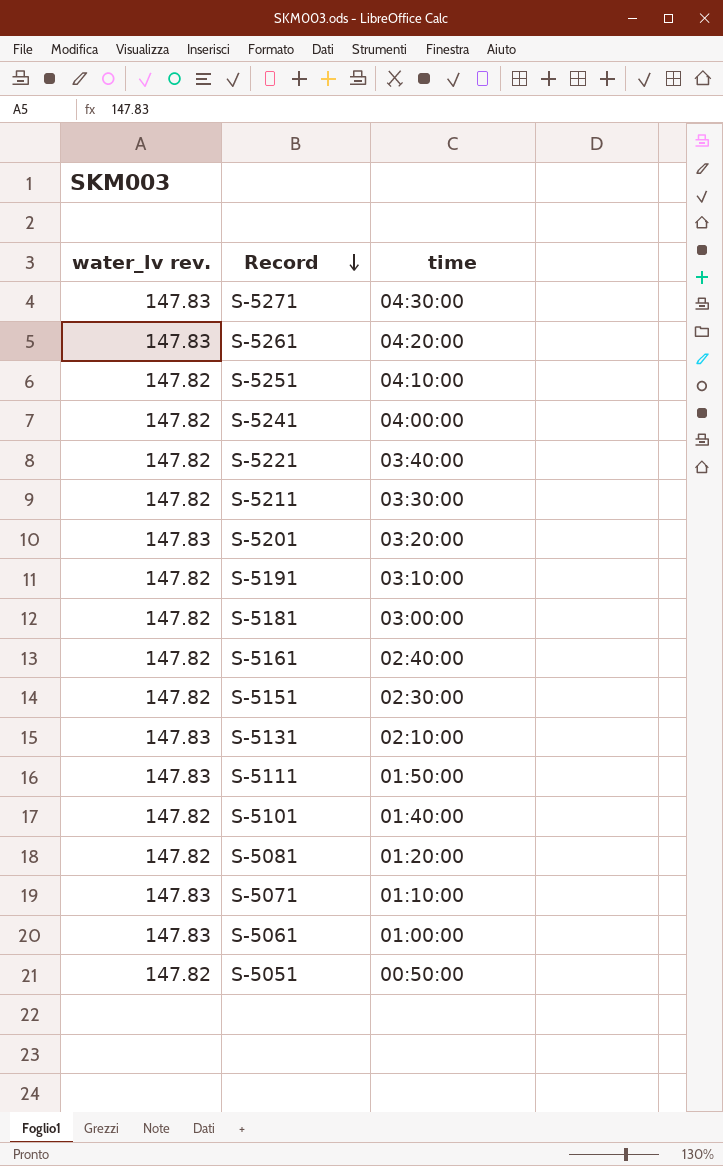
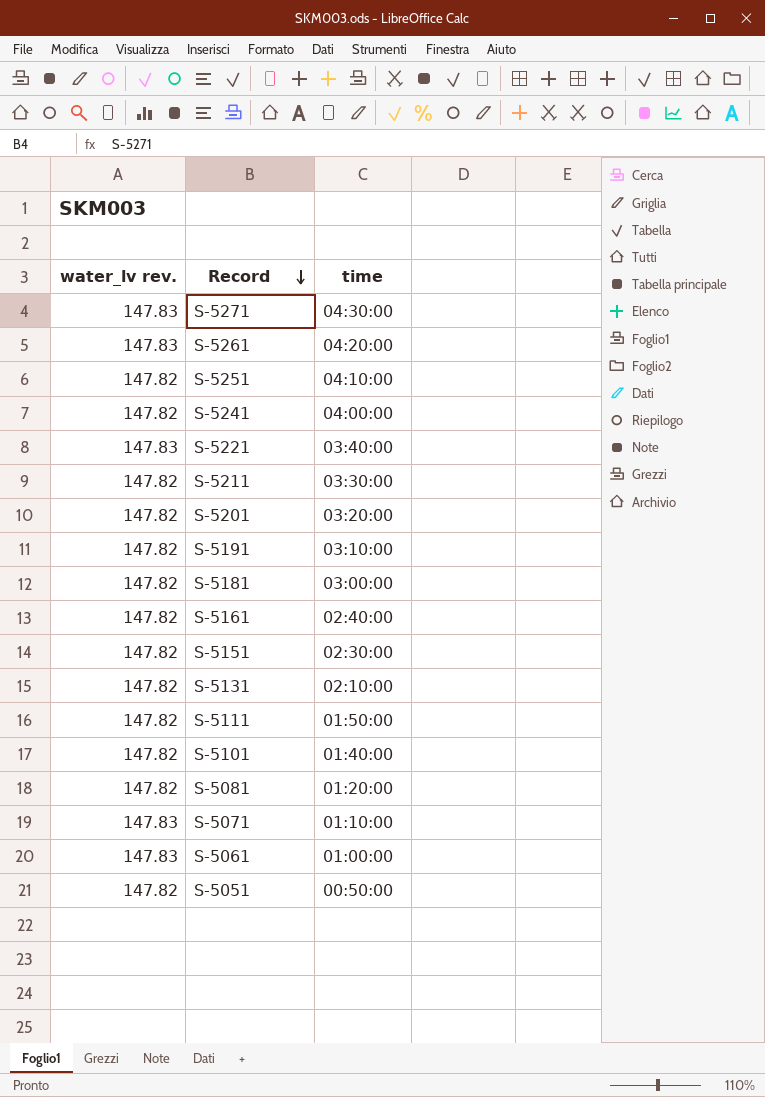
S-5221 | water_lv rev.: 147.82 -> 147.83
S-5201 | water_lv rev.: 147.83 -> 147.82
S-5131 | water_lv rev.: 147.83 -> 147.82
S-5111 | water_lv rev.: 147.83 -> 147.82

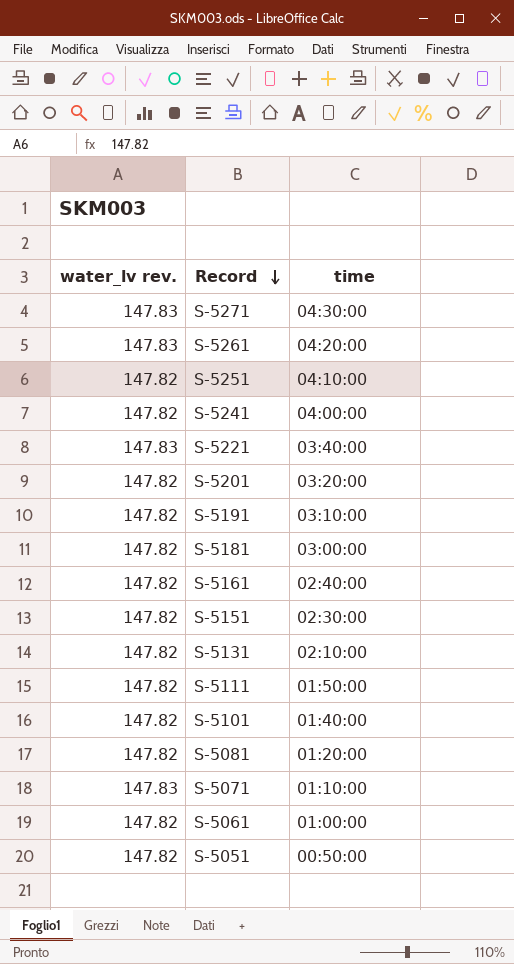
row S-5211: 147.82 | 03:30:00 -> none
S-5061 | water_lv rev.: 147.83 -> 147.82

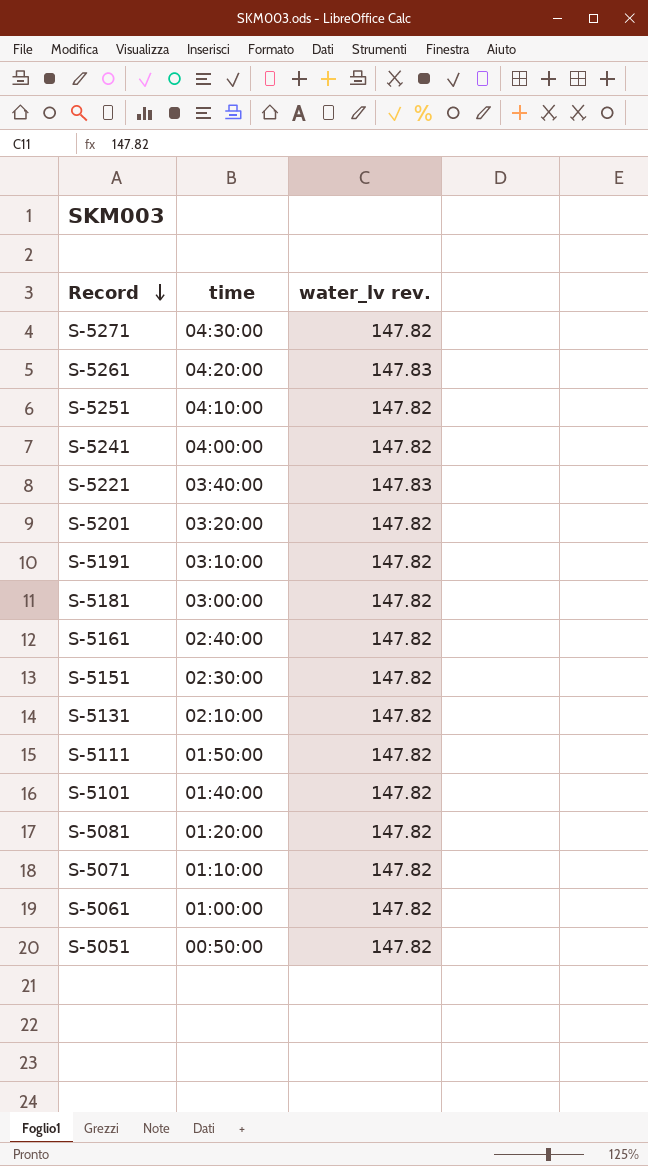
column water_lv rev. | position: 1 -> 3
S-5271 | water_lv rev.: 147.83 -> 147.82
S-5071 | water_lv rev.: 147.83 -> 147.82

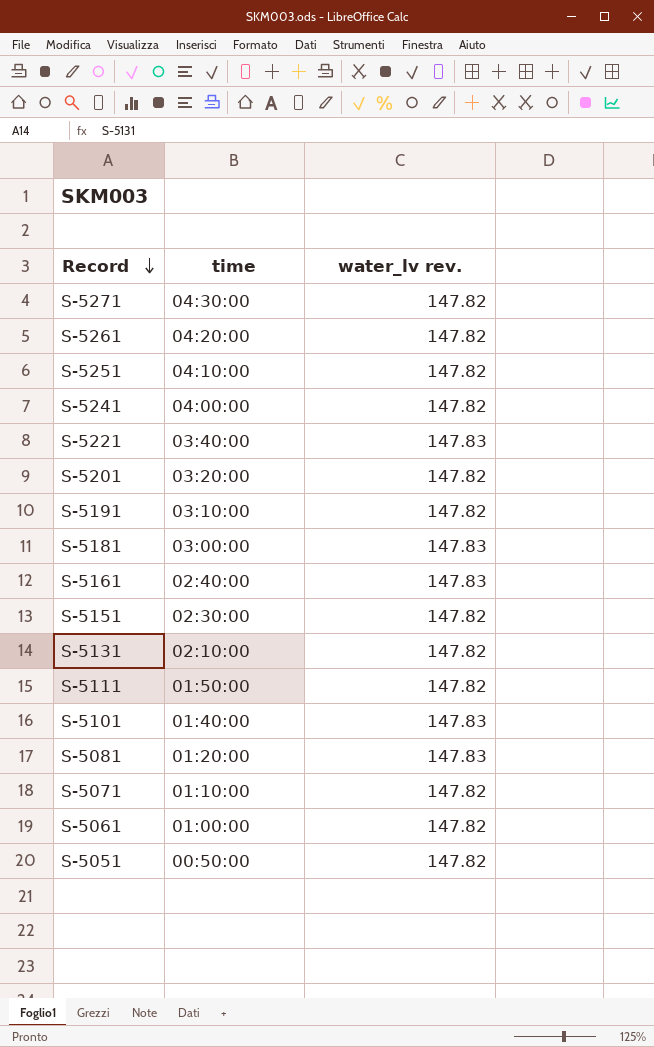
S-5261 | water_lv rev.: 147.83 -> 147.82
S-5181 | water_lv rev.: 147.82 -> 147.83
S-5161 | water_lv rev.: 147.82 -> 147.83
S-5101 | water_lv rev.: 147.82 -> 147.83
S-5081 | water_lv rev.: 147.82 -> 147.83

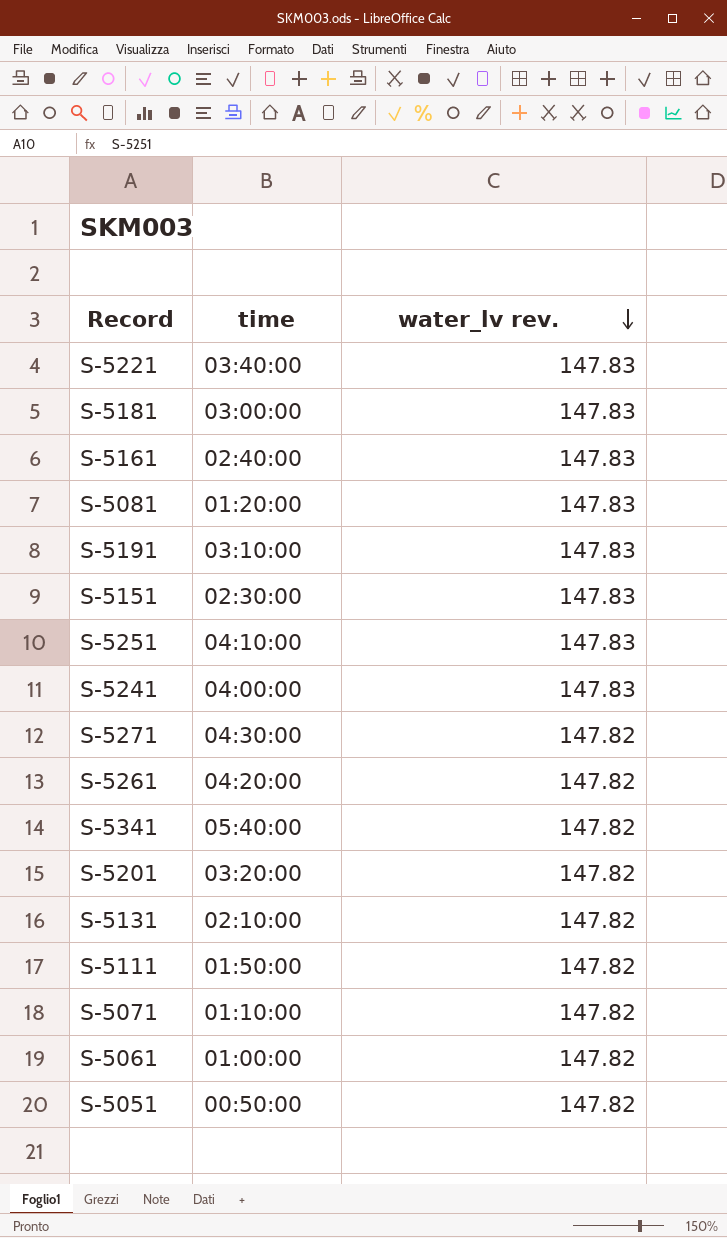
row order: Record descending -> water_lv rev. descending
row S-5101: 01:40:00 | 147.83 -> none
S-5191 | water_lv rev.: 147.82 -> 147.83
S-5151 | water_lv rev.: 147.82 -> 147.83
S-5251 | water_lv rev.: 147.82 -> 147.83
S-5241 | water_lv rev.: 147.82 -> 147.83
row S-5341: none -> 05:40:00 | 147.82

